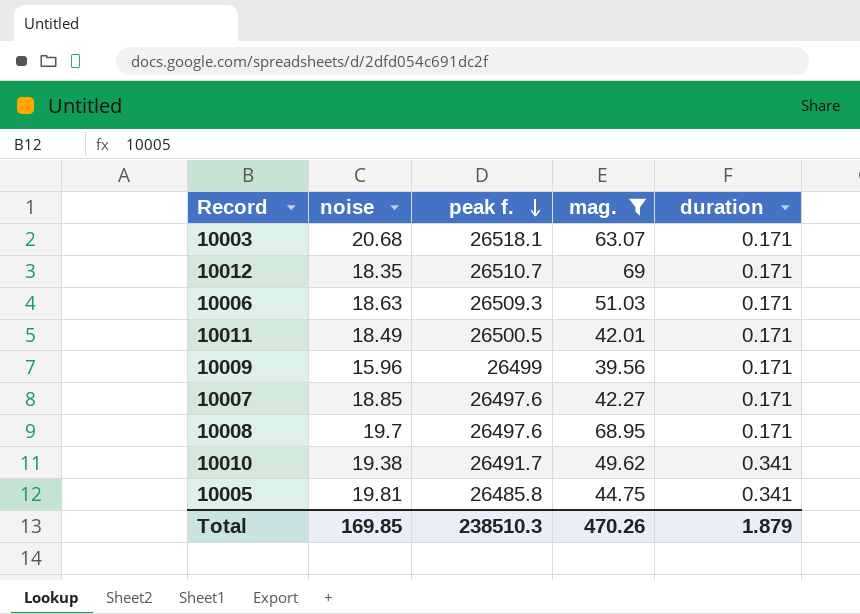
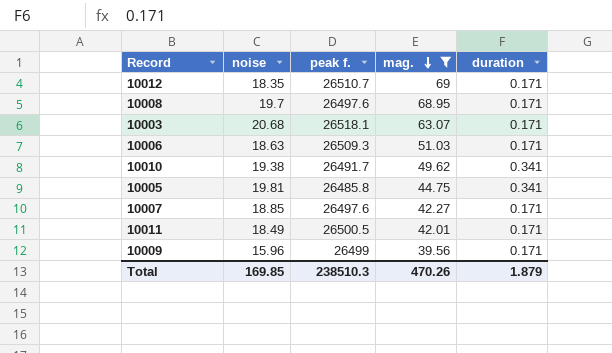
row order: peak f. descending -> mag. descending

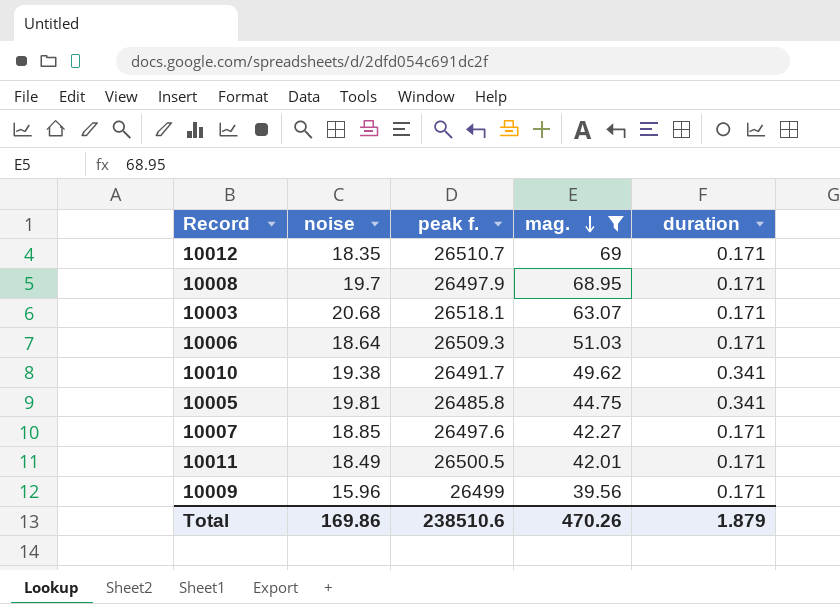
10008 | peak f.: 26497.6 -> 26497.9
10006 | noise: 18.63 -> 18.64
Total | noise: 169.85 -> 169.86
Total | peak f.: 238510.3 -> 238510.6

